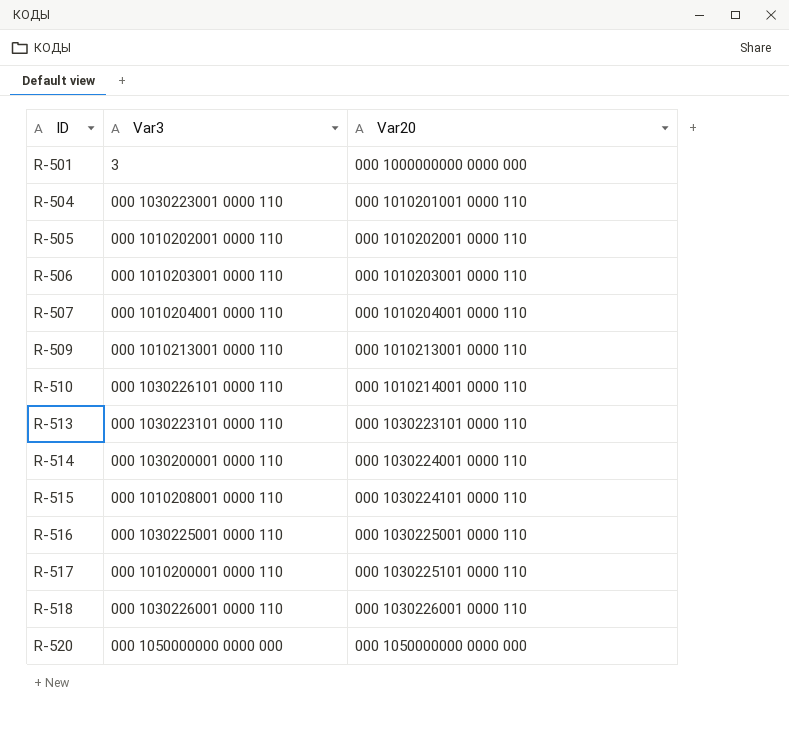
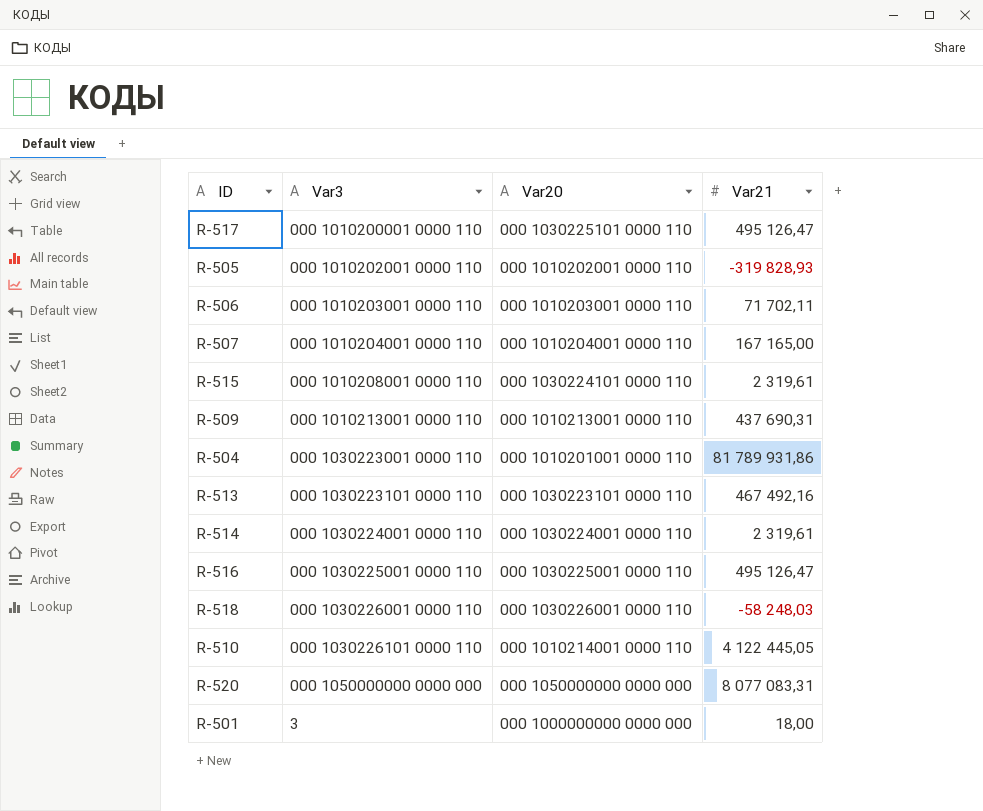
row order: ID ascending -> Var3 ascending
column Var21 | position: none -> 4
R-514 | Var3: 000 1030200001 0000 110 -> 000 1030224001 0000 110

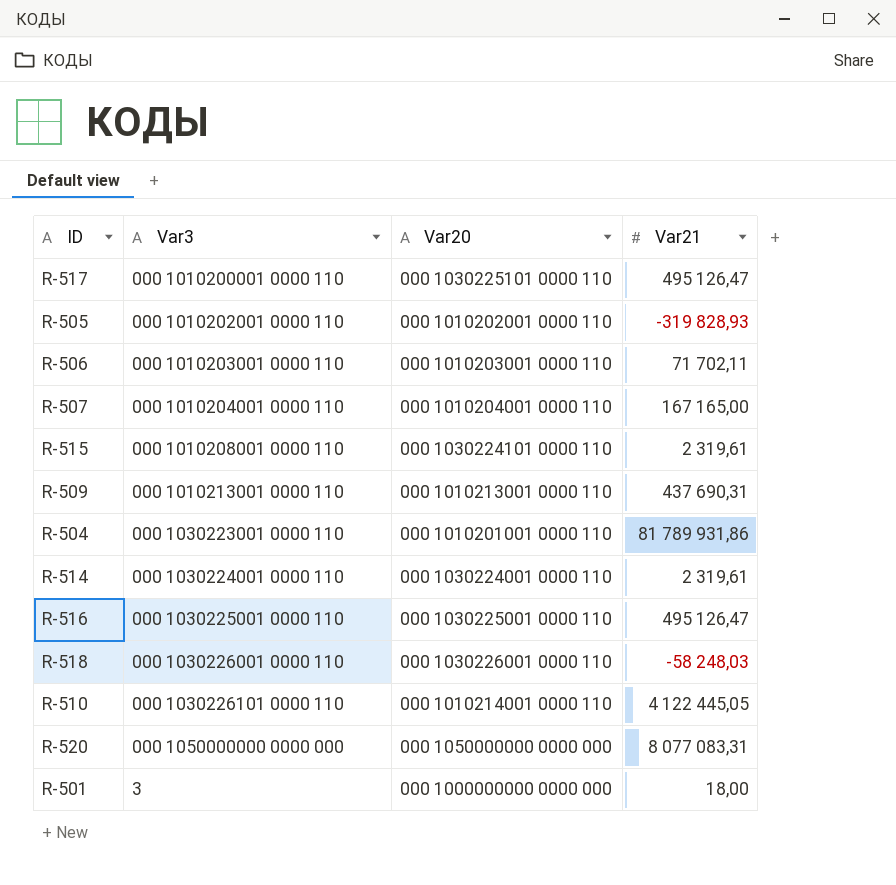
row R-513: 000 1030223101 0000 110 | 000 1030223101 0000 110 | 467 492,16 -> none

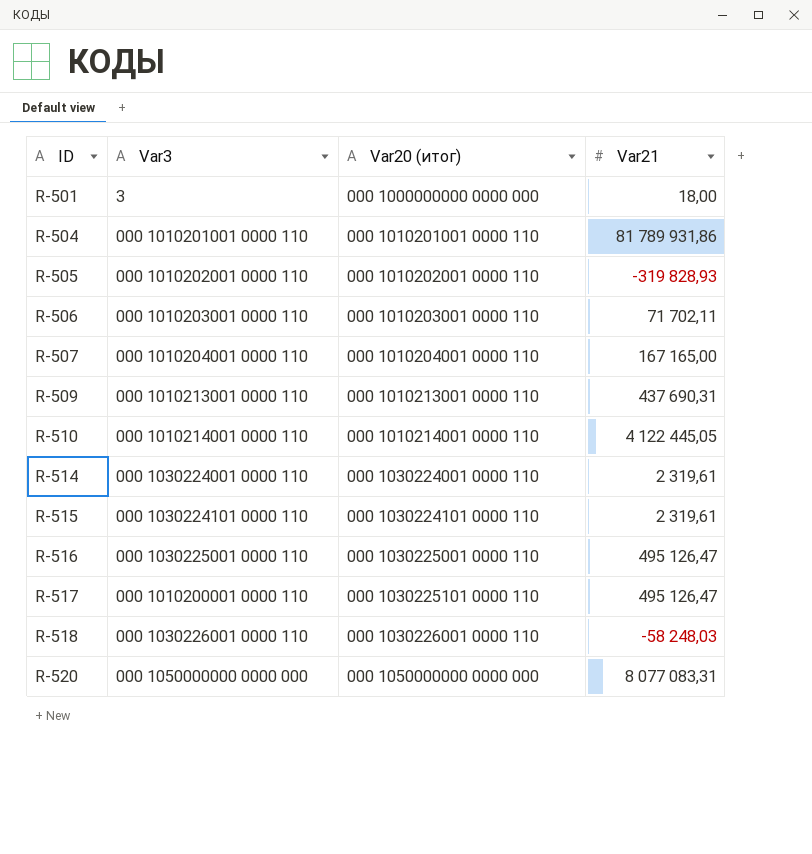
row order: Var3 ascending -> ID ascending
column name: Var20 -> Var20 (итог)
R-504 | Var3: 000 1030223001 0000 110 -> 000 1010201001 0000 110
R-510 | Var3: 000 1030226101 0000 110 -> 000 1010214001 0000 110
R-515 | Var3: 000 1010208001 0000 110 -> 000 1030224101 0000 110

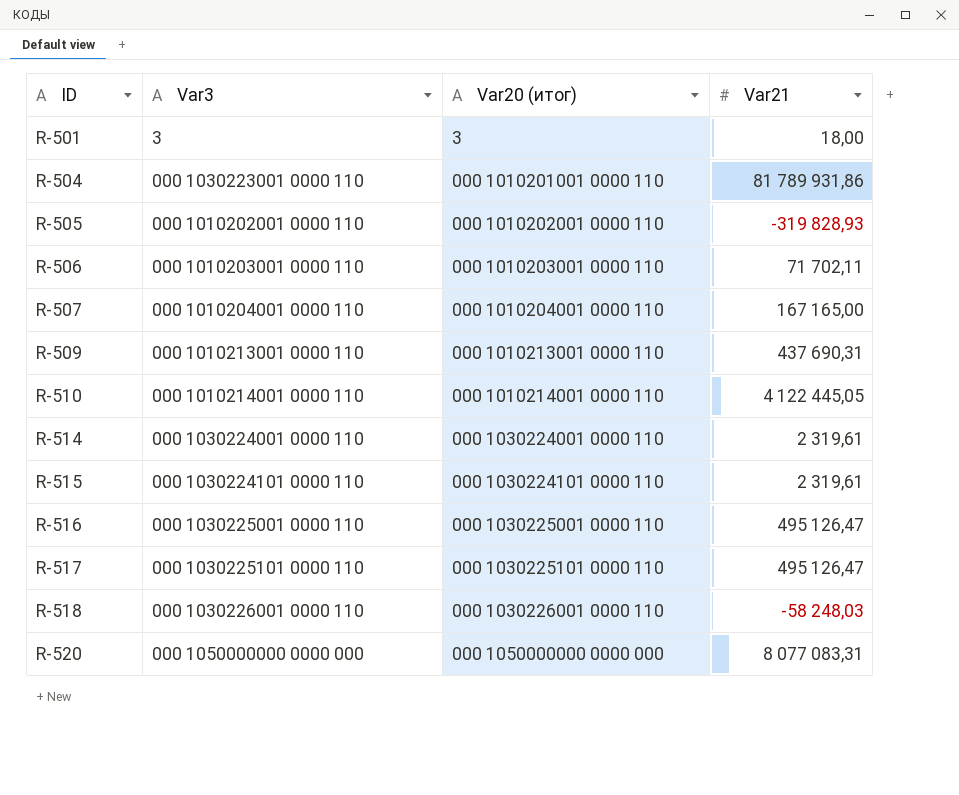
R-501 | Var20 (итог): 000 1000000000 0000 000 -> 3
R-504 | Var3: 000 1010201001 0000 110 -> 000 1030223001 0000 110
R-517 | Var3: 000 1010200001 0000 110 -> 000 1030225101 0000 110

